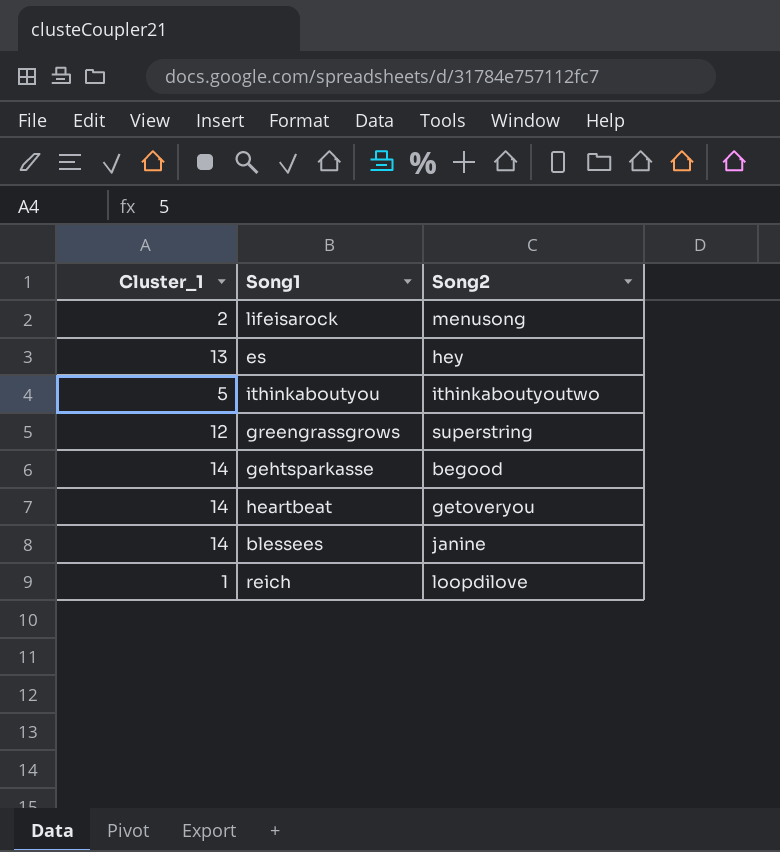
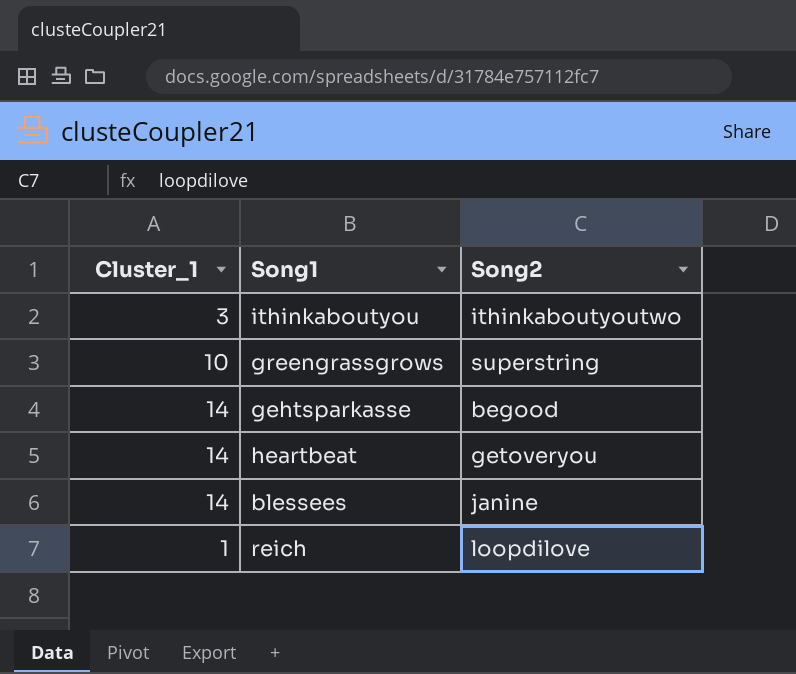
row lifeisarock: 2 | menusong -> none
row es: 13 | hey -> none
ithinkaboutyou | Cluster_1: 5 -> 3
greengrassgrows | Cluster_1: 12 -> 10

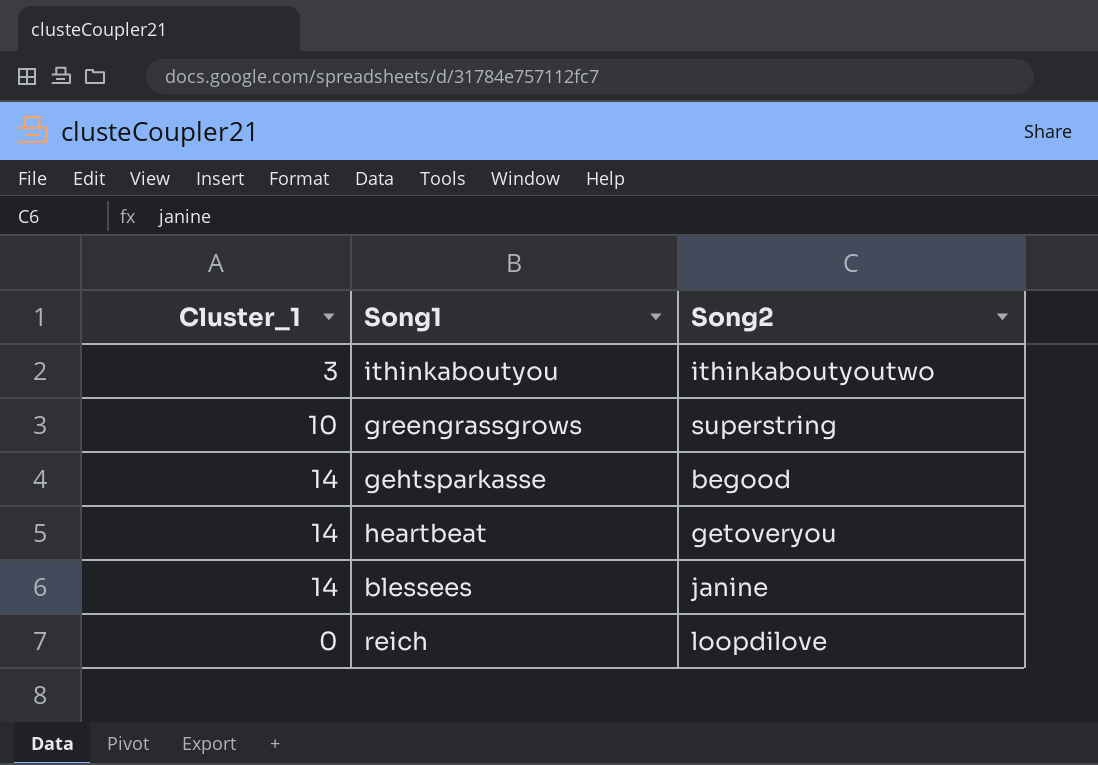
reich | Cluster_1: 1 -> 0

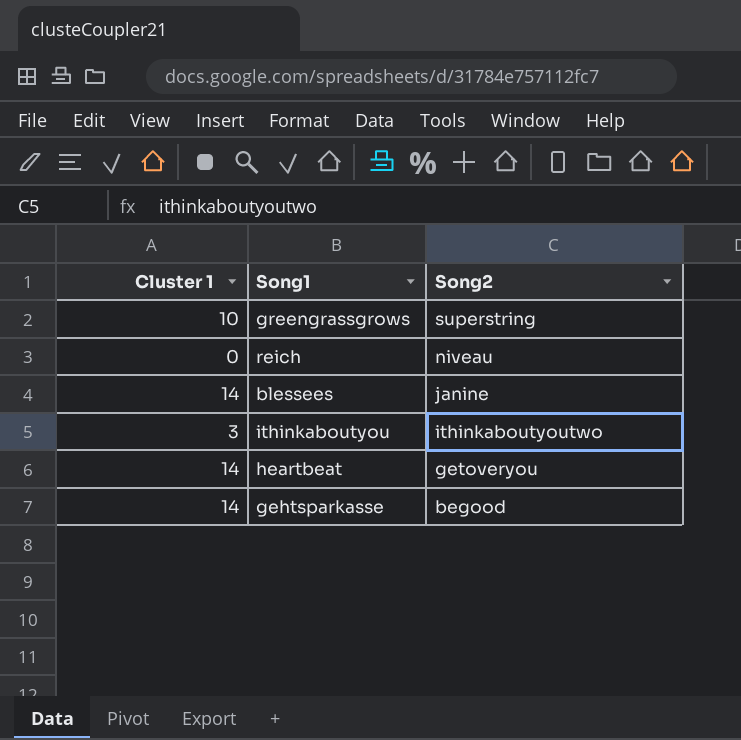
row order: none -> Song2 descending
column name: Cluster_1 -> Cluster 1
reich | Song2: loopdilove -> niveau

